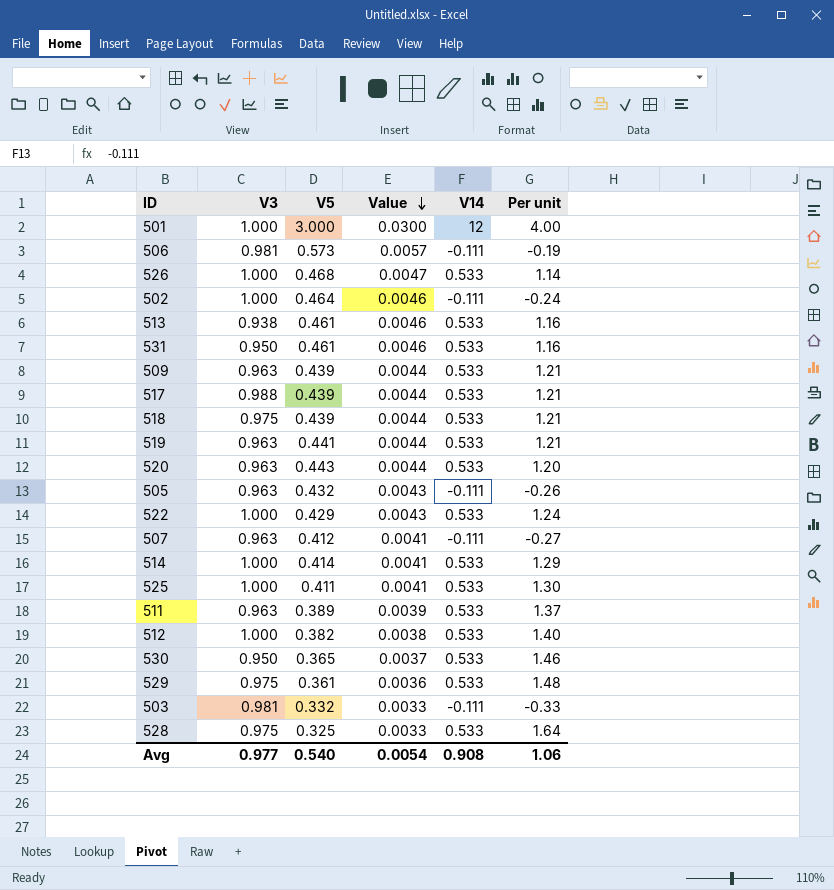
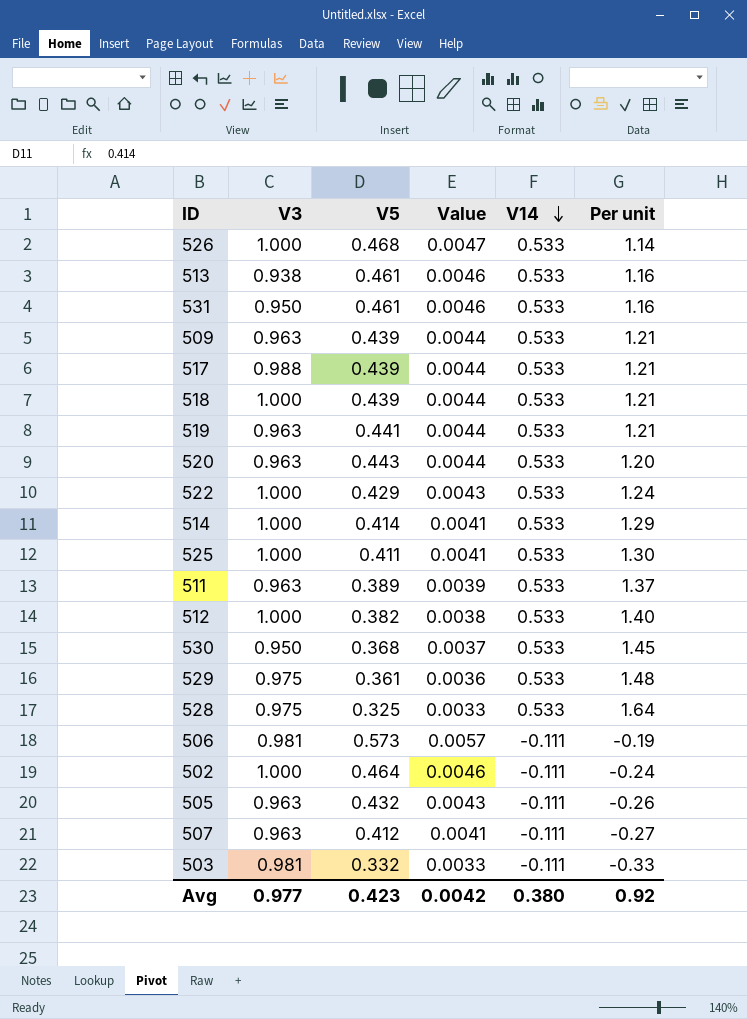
row order: Value descending -> V14 descending
row 501: 1.000 | 3.000 | 0.0300 | 12 | 4.00 -> none
518 | V3: 0.975 -> 1.000
530 | V5: 0.365 -> 0.368
530 | Per unit: 1.46 -> 1.45
Avg | V5: 0.540 -> 0.423
Avg | Value: 0.0054 -> 0.0042
Avg | V14: 0.908 -> 0.380
Avg | Per unit: 1.06 -> 0.92

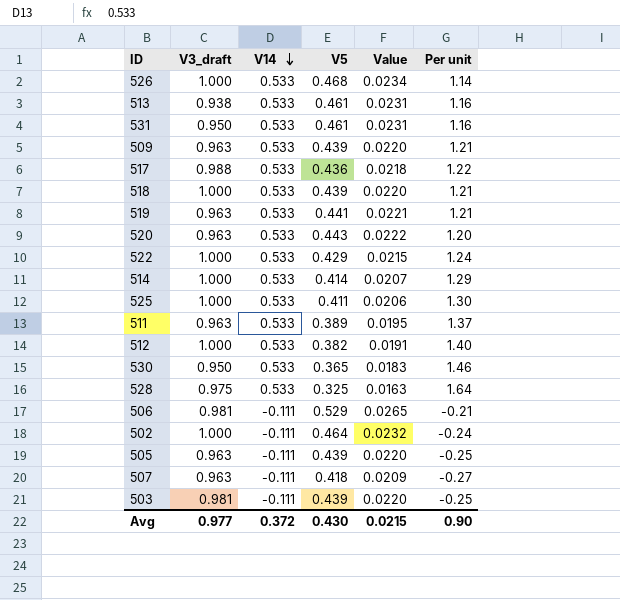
column name: V3 -> V3_draft
column V14 | position: 5 -> 3
column Value | formula: [V5] * 0.01 -> [V5] * 0.05
row 529: 0.975 | 0.361 | 0.0036 | 0.533 | 1.48 -> none
517 | V5: 0.439 -> 0.436
517 | Per unit: 1.21 -> 1.22
530 | V5: 0.368 -> 0.365
530 | Per unit: 1.45 -> 1.46
506 | V5: 0.573 -> 0.529
506 | Per unit: -0.19 -> -0.21
505 | V5: 0.432 -> 0.439
505 | Per unit: -0.26 -> -0.25
507 | V5: 0.412 -> 0.418
503 | V5: 0.332 -> 0.439
503 | Per unit: -0.33 -> -0.25
Avg | V14: 0.380 -> 0.372
Avg | V5: 0.423 -> 0.430
Avg | Value: 0.0042 -> 0.0215
Avg | Per unit: 0.92 -> 0.90

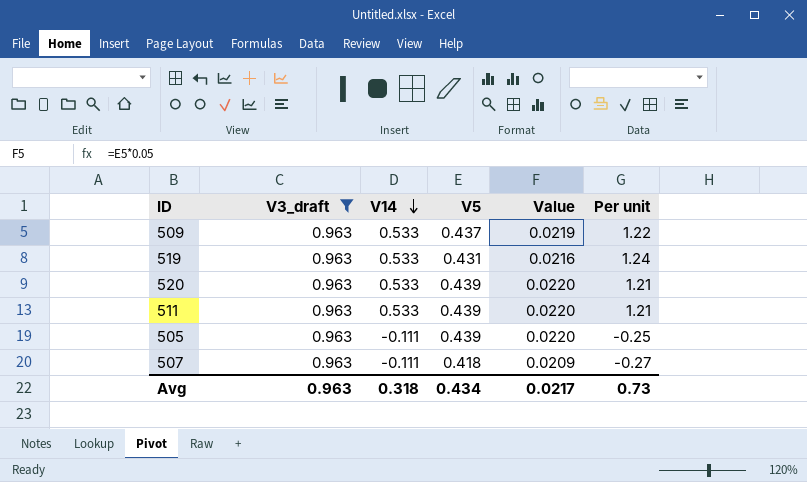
filter: none -> V3_draft = 0.963
509 | V5: 0.439 -> 0.437
509 | Value: 0.0220 -> 0.0219
509 | Per unit: 1.21 -> 1.22
519 | V5: 0.441 -> 0.431
519 | Value: 0.0221 -> 0.0216
519 | Per unit: 1.21 -> 1.24
520 | V5: 0.443 -> 0.439
520 | Value: 0.0222 -> 0.0220
520 | Per unit: 1.20 -> 1.21
511 | V5: 0.389 -> 0.439
511 | Value: 0.0195 -> 0.0220
511 | Per unit: 1.37 -> 1.21
Avg | V3_draft: 0.977 -> 0.963
Avg | V14: 0.372 -> 0.318
Avg | V5: 0.430 -> 0.434
Avg | Value: 0.0215 -> 0.0217
Avg | Per unit: 0.90 -> 0.73

